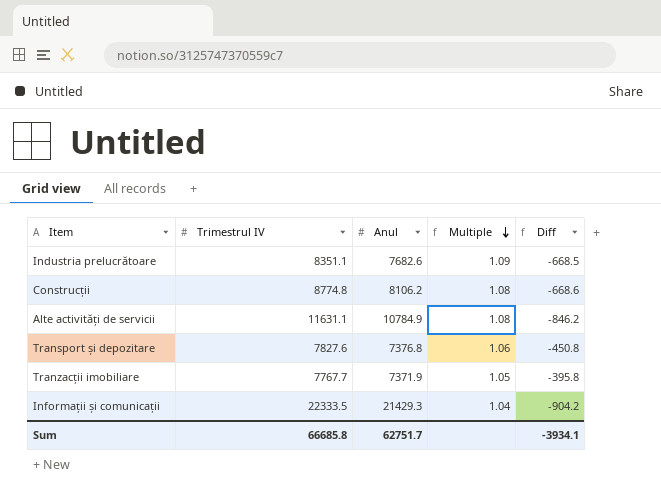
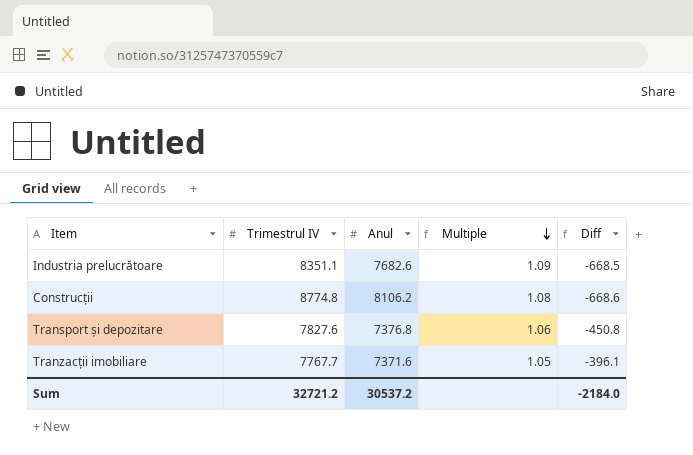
row Alte activități de servicii: 11631.1 | 10784.9 | 1.08 | -846.2 -> none
row Informații și comunicații: 22333.5 | 21429.3 | 1.04 | -904.2 -> none
Tranzacții imobiliare | Anul: 7371.9 -> 7371.6
Tranzacții imobiliare | Diff: -395.8 -> -396.1
Sum | Trimestrul IV: 66685.8 -> 32721.2
Sum | Anul: 62751.7 -> 30537.2
Sum | Diff: -3934.1 -> -2184.0

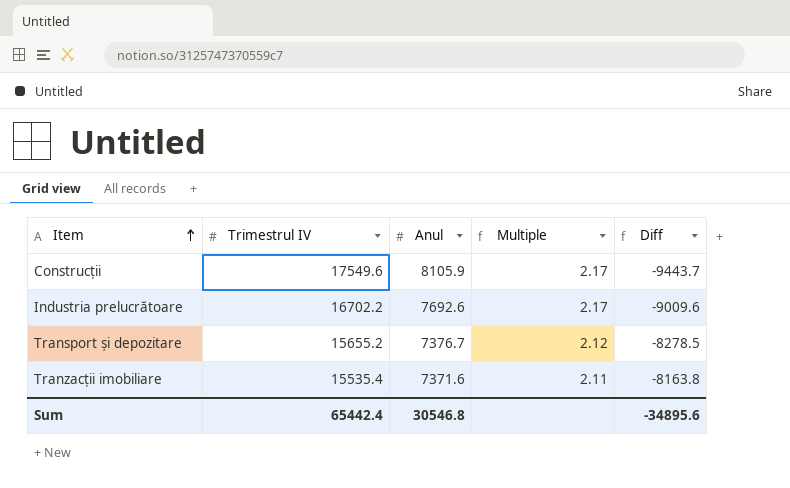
row order: Multiple descending -> Item ascending
Construcții | Trimestrul IV: 8774.8 -> 17549.6
Construcții | Anul: 8106.2 -> 8105.9
Construcții | Multiple: 1.08 -> 2.17
Construcții | Diff: -668.6 -> -9443.7
Industria prelucrătoare | Trimestrul IV: 8351.1 -> 16702.2
Industria prelucrătoare | Anul: 7682.6 -> 7692.6
Industria prelucrătoare | Multiple: 1.09 -> 2.17
Industria prelucrătoare | Diff: -668.5 -> -9009.6
Transport și depozitare | Trimestrul IV: 7827.6 -> 15655.2
Transport și depozitare | Anul: 7376.8 -> 7376.7
Transport și depozitare | Multiple: 1.06 -> 2.12
Transport și depozitare | Diff: -450.8 -> -8278.5
Tranzacții imobiliare | Trimestrul IV: 7767.7 -> 15535.4
Tranzacții imobiliare | Multiple: 1.05 -> 2.11
Tranzacții imobiliare | Diff: -396.1 -> -8163.8
Sum | Trimestrul IV: 32721.2 -> 65442.4
Sum | Anul: 30537.2 -> 30546.8
Sum | Diff: -2184.0 -> -34895.6

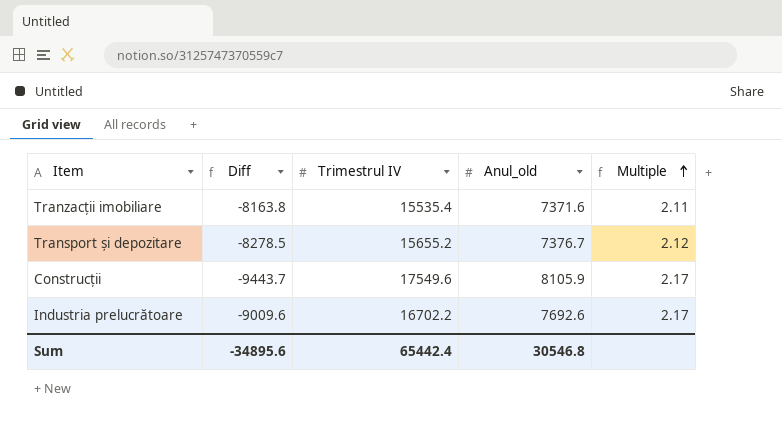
row order: Item ascending -> Multiple ascending
column Diff | position: 5 -> 2
column name: Anul -> Anul_old

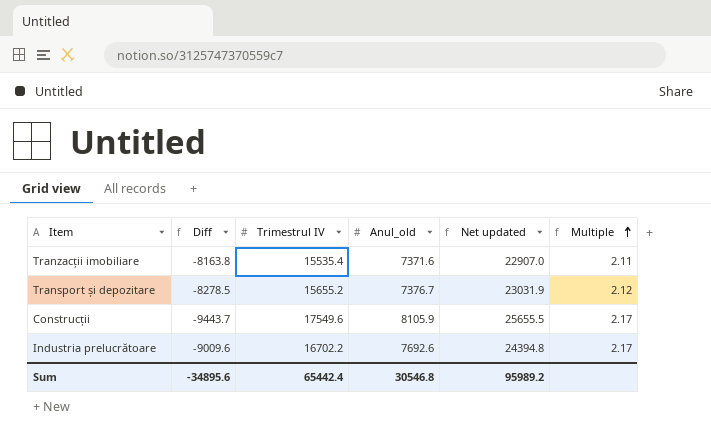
column Net updated | formula: none -> [Trimestrul IV] + [Anul_old]

